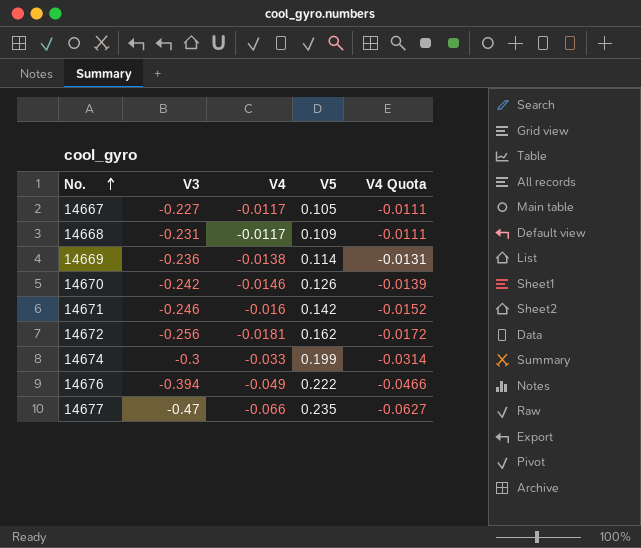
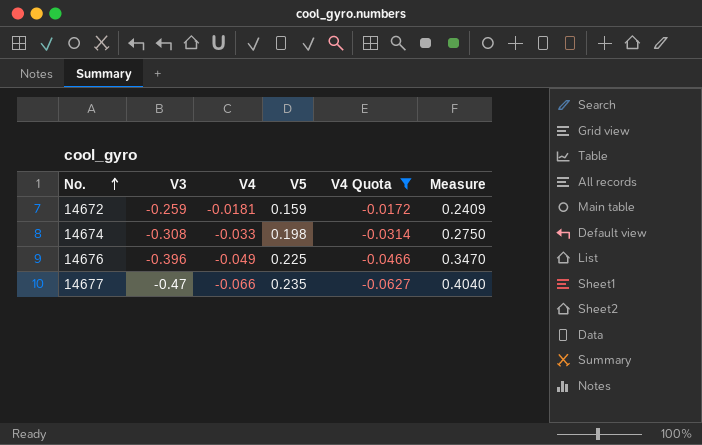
filter: none -> V4 Quota <= -0.0172
column Measure | formula: none -> [V4] - [V3]
14672 | V3: -0.256 -> -0.259
14672 | V5: 0.162 -> 0.159
14674 | V3: -0.3 -> -0.308
14674 | V5: 0.199 -> 0.198
14676 | V3: -0.394 -> -0.396
14676 | V5: 0.222 -> 0.225

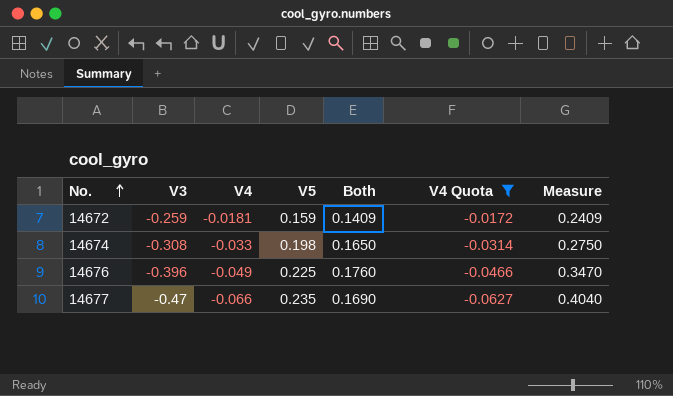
column Both | formula: none -> [V4] + [V5]

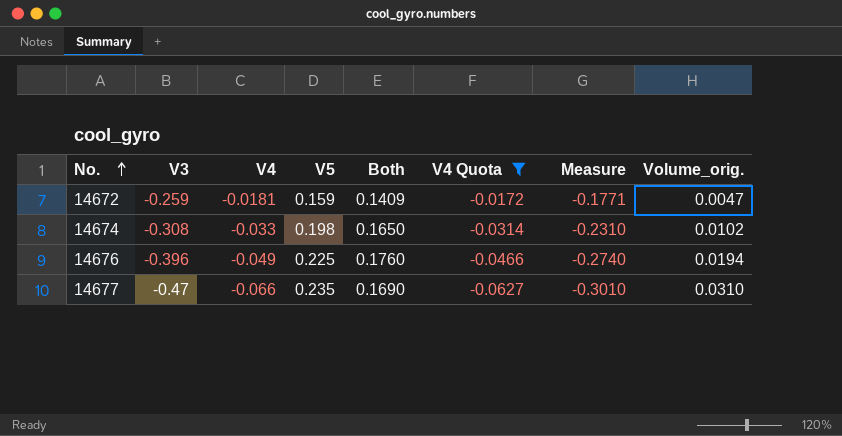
column Measure | formula: [V4] - [V3] -> [V4] - [V5]
column Volume_orig. | formula: none -> [V3] * [V4]

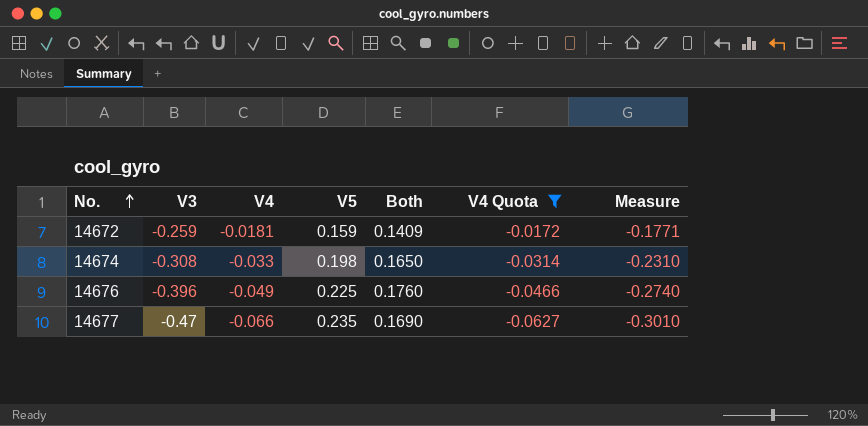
column Volume_orig. | formula: [V3] * [V4] -> none

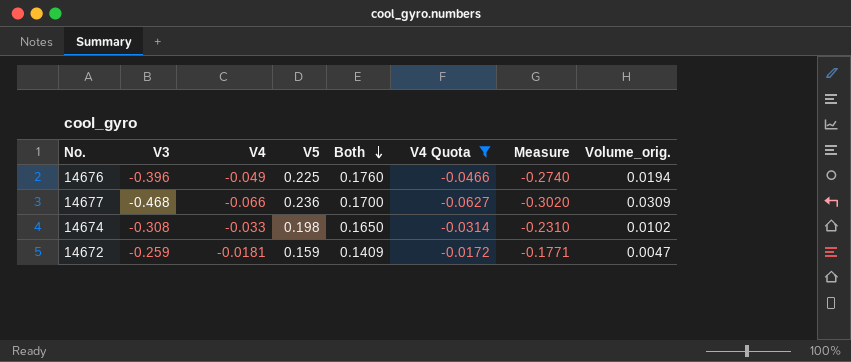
row order: No. ascending -> Both descending
column Volume_orig. | formula: none -> [V3] * [V4]
14677 | V3: -0.47 -> -0.468
14677 | V5: 0.235 -> 0.236
14677 | Both: 0.1690 -> 0.1700
14677 | Measure: -0.3010 -> -0.3020

